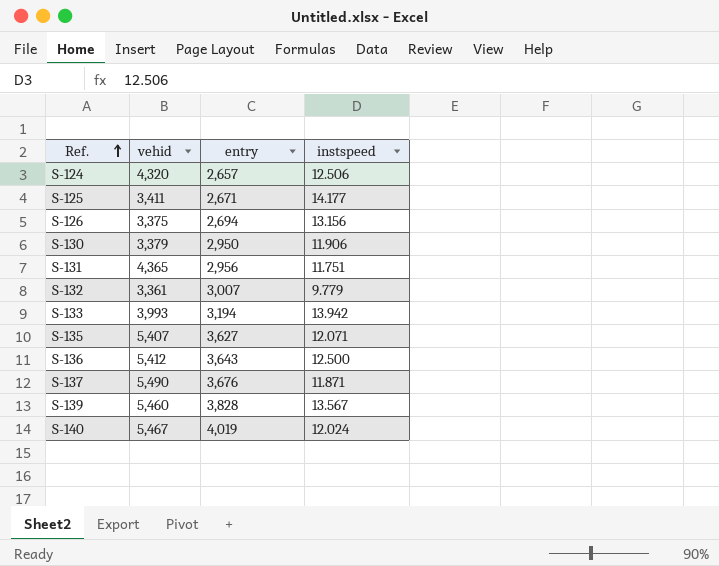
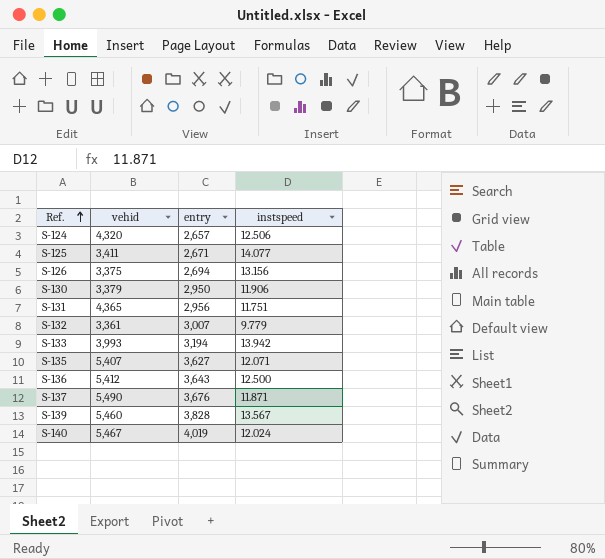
S-125 | instspeed: 14.177 -> 14.077

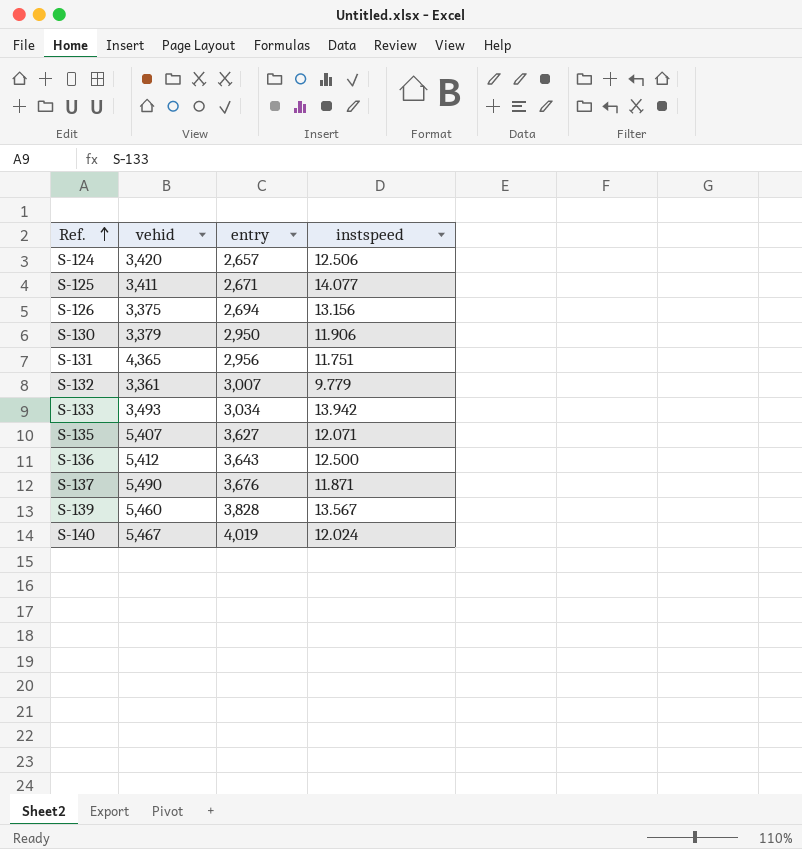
S-124 | vehid: 4,320 -> 3,420
S-133 | vehid: 3,993 -> 3,493
S-133 | entry: 3,194 -> 3,034

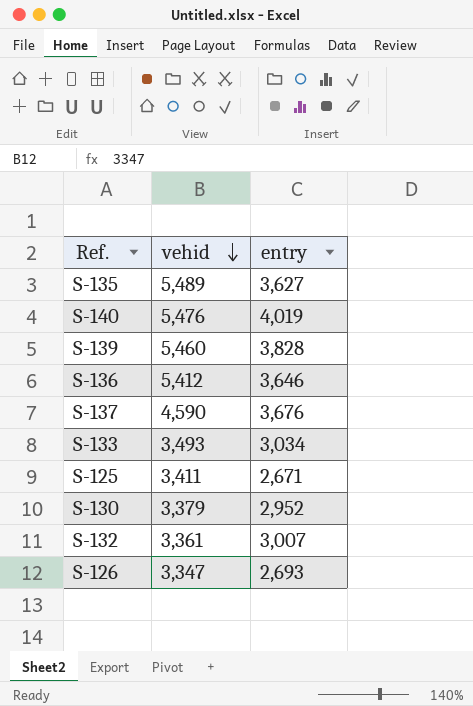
row order: Ref. ascending -> vehid descending
column instspeed | position: 4 -> none
row S-124: 3,420 | 2,657 | 12.506 -> none
row S-131: 4,365 | 2,956 | 11.751 -> none
S-135 | vehid: 5,407 -> 5,489
S-140 | vehid: 5,467 -> 5,476
S-136 | entry: 3,643 -> 3,646
S-137 | vehid: 5,490 -> 4,590
S-130 | entry: 2,950 -> 2,952
S-126 | vehid: 3,375 -> 3,347
S-126 | entry: 2,694 -> 2,693

